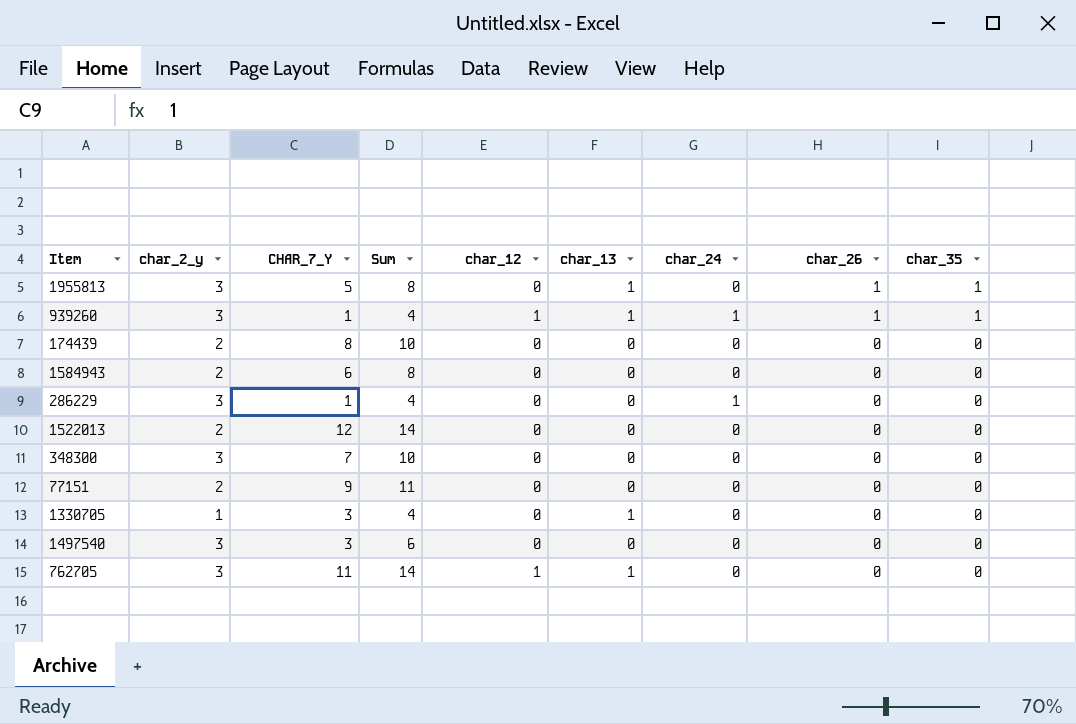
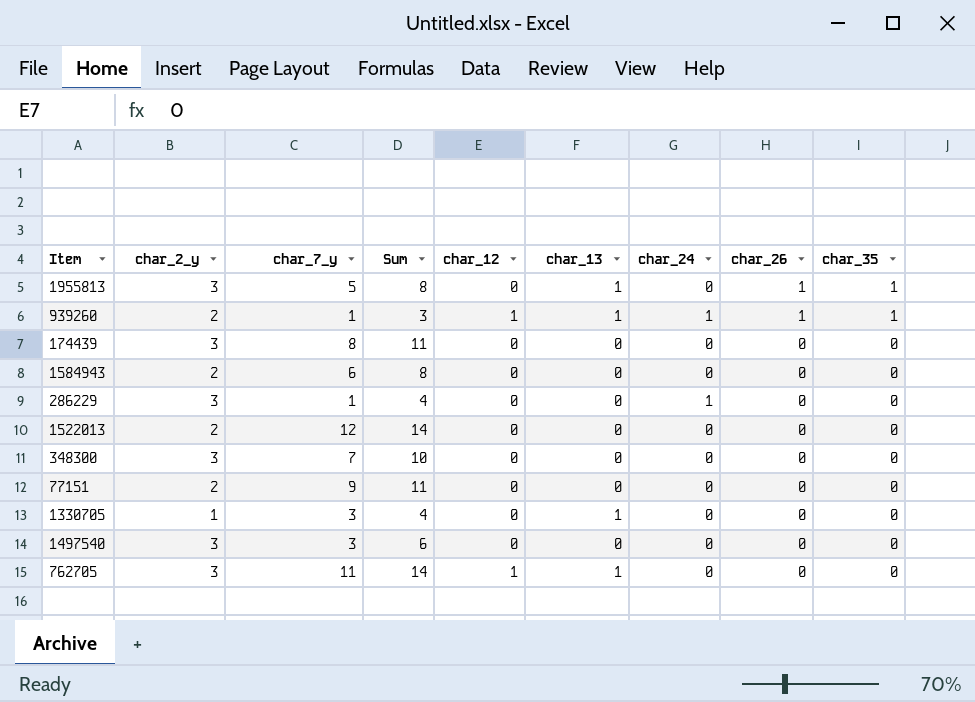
column name: CHAR_7_Y -> char_7_y
939260 | char_2_y: 3 -> 2
939260 | Sum: 4 -> 3
174439 | char_2_y: 2 -> 3
174439 | Sum: 10 -> 11

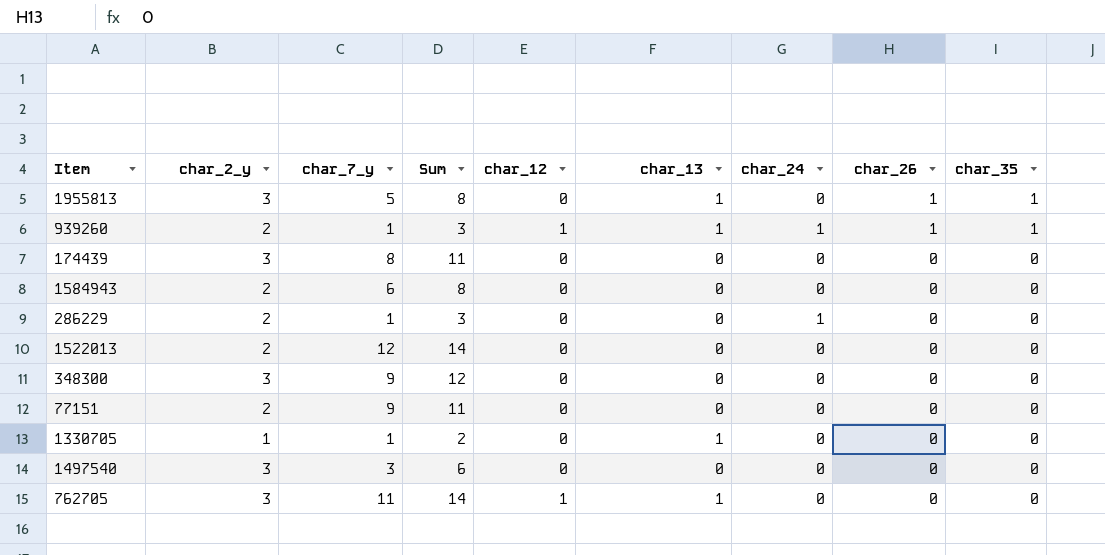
286229 | char_2_y: 3 -> 2
286229 | Sum: 4 -> 3
348300 | char_7_y: 7 -> 9
348300 | Sum: 10 -> 12
1330705 | char_7_y: 3 -> 1
1330705 | Sum: 4 -> 2

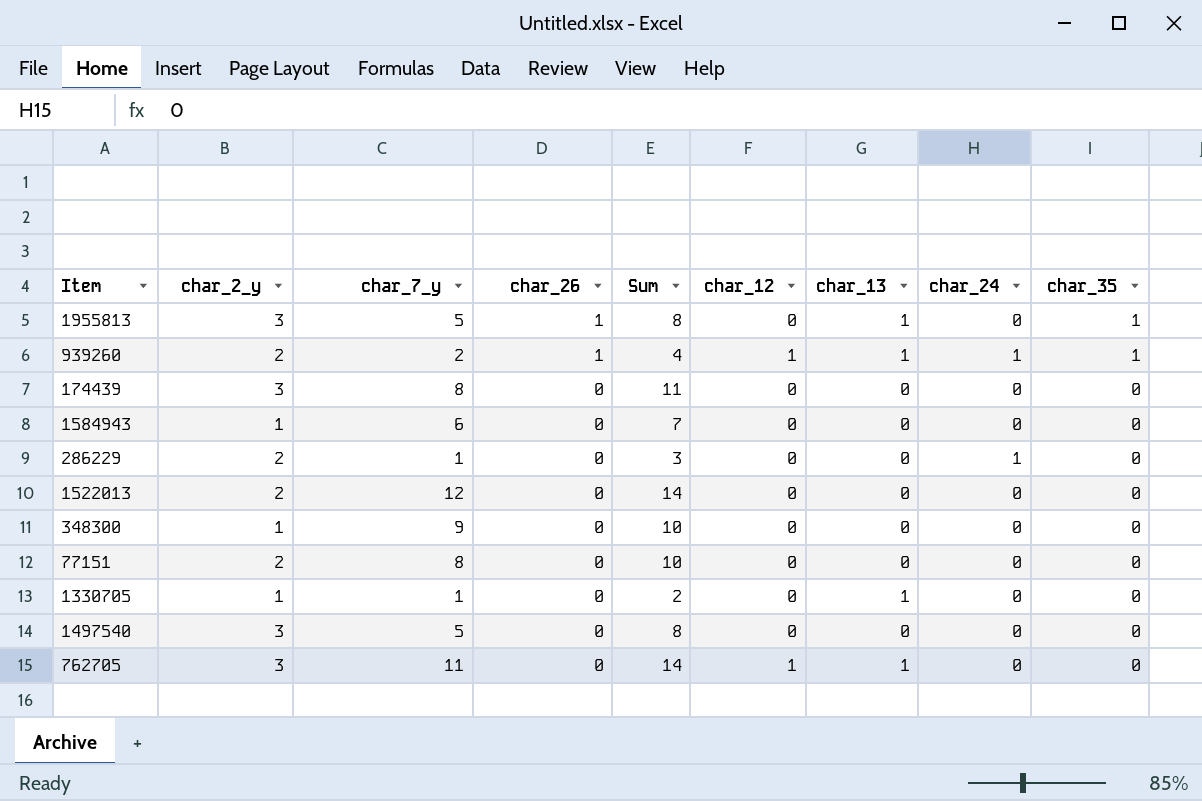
column char_26 | position: 8 -> 4
939260 | char_7_y: 1 -> 2
939260 | Sum: 3 -> 4
1584943 | char_2_y: 2 -> 1
1584943 | Sum: 8 -> 7
348300 | char_2_y: 3 -> 1
348300 | Sum: 12 -> 10
77151 | char_7_y: 9 -> 8
77151 | Sum: 11 -> 10
1497540 | char_7_y: 3 -> 5
1497540 | Sum: 6 -> 8

